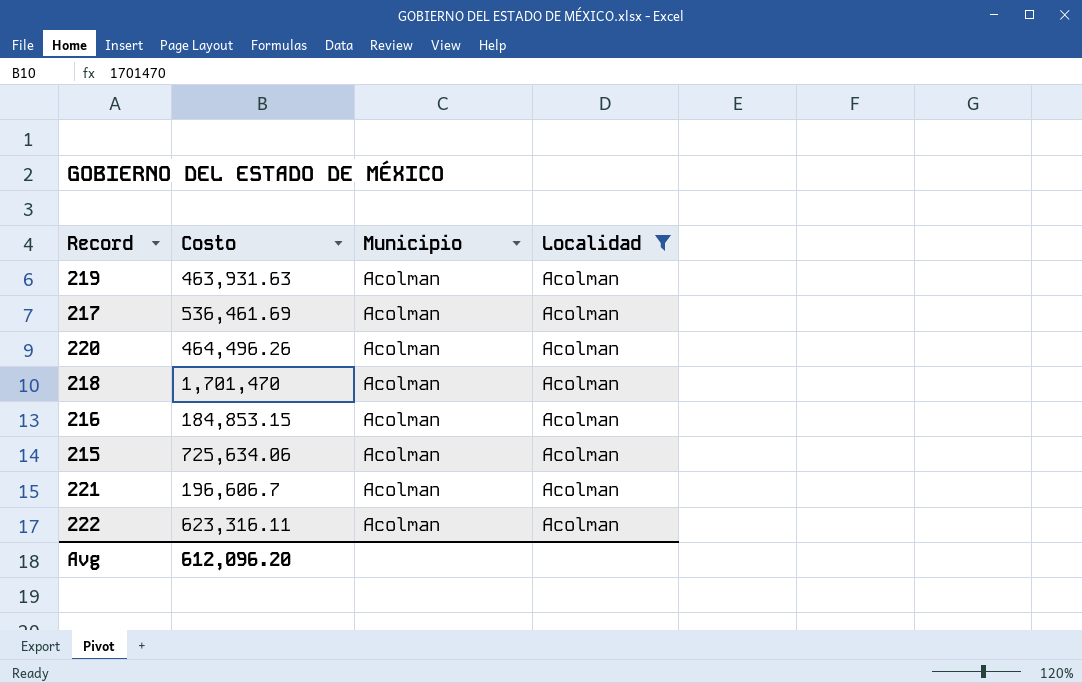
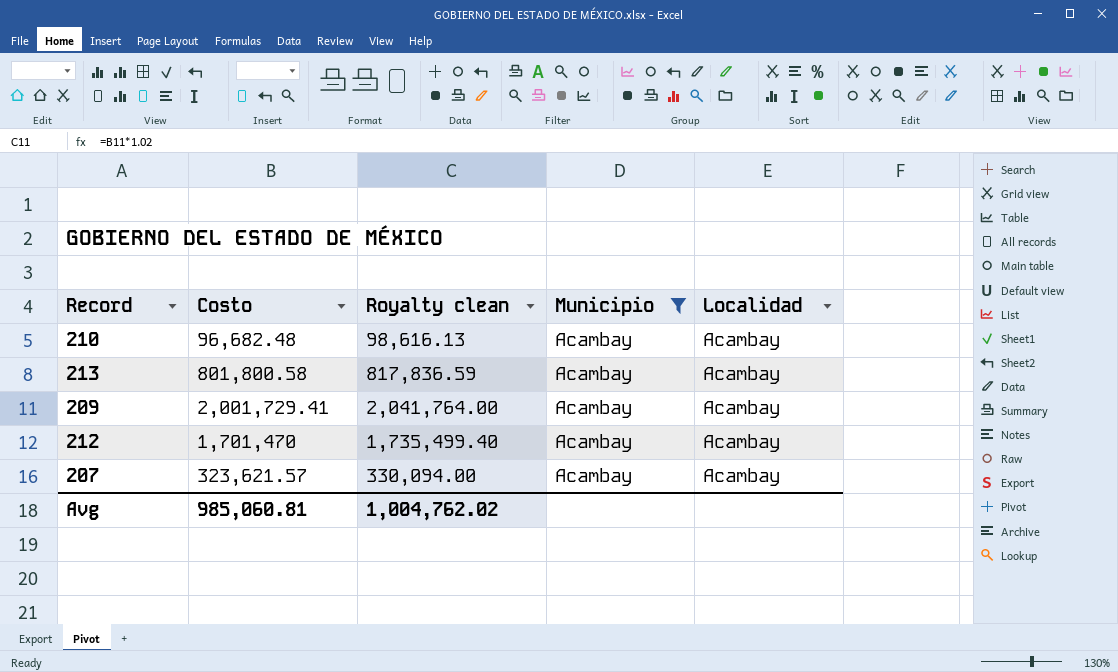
filter: Localidad = Acolman -> Municipio = Acambay
column Royalty clean | formula: none -> [Costo] * 1.02
Avg | Costo: 612,096.20 -> 985,060.81

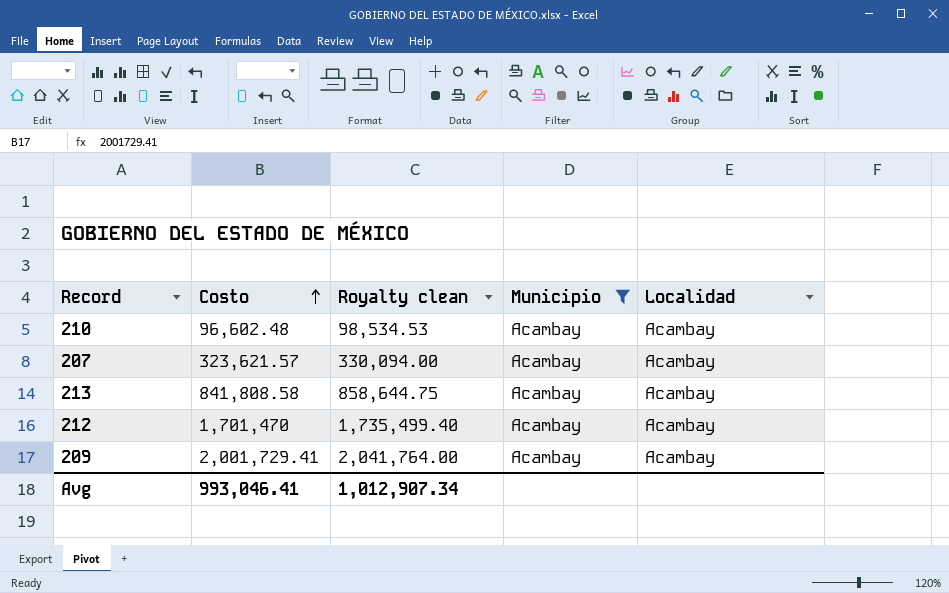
row order: none -> Costo ascending
210 | Costo: 96,682.48 -> 96,602.48
210 | Royalty clean: 98,616.13 -> 98,534.53
213 | Costo: 801,800.58 -> 841,808.58
213 | Royalty clean: 817,836.59 -> 858,644.75
Avg | Costo: 985,060.81 -> 993,046.41
Avg | Royalty clean: 1,004,762.02 -> 1,012,907.34

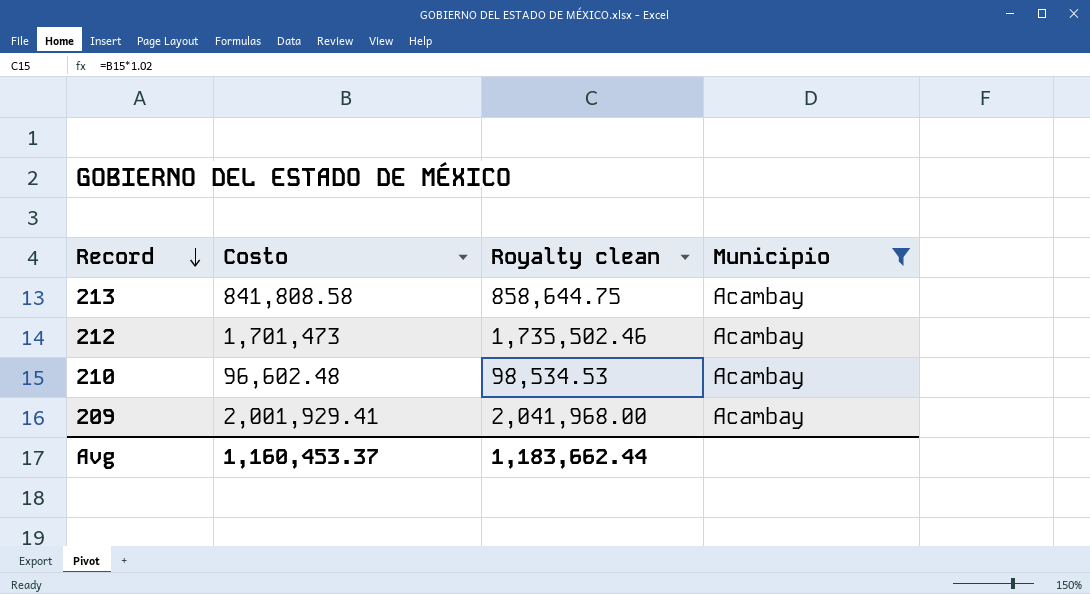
row order: Costo ascending -> Record descending
column Localidad | position: 5 -> none
row 207: 323,621.57 | 330,094.00 | Acambay | Acambay -> none
212 | Costo: 1,701,470 -> 1,701,473
212 | Royalty clean: 1,735,499.40 -> 1,735,502.46
209 | Costo: 2,001,729.41 -> 2,001,929.41
209 | Royalty clean: 2,041,764.00 -> 2,041,968.00
Avg | Costo: 993,046.41 -> 1,160,453.37
Avg | Royalty clean: 1,012,907.34 -> 1,183,662.44

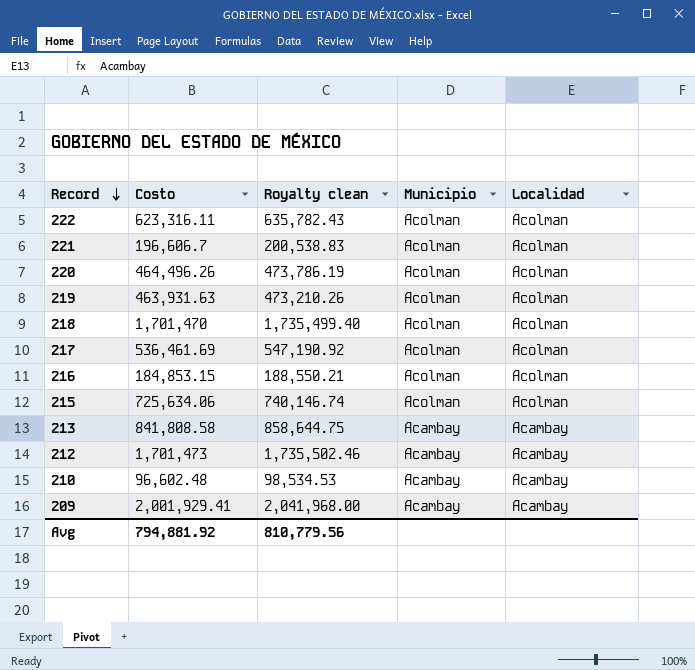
filter: Municipio = Acambay -> none
column Localidad | position: none -> 5
Avg | Costo: 1,160,453.37 -> 794,881.92
Avg | Royalty clean: 1,183,662.44 -> 810,779.56

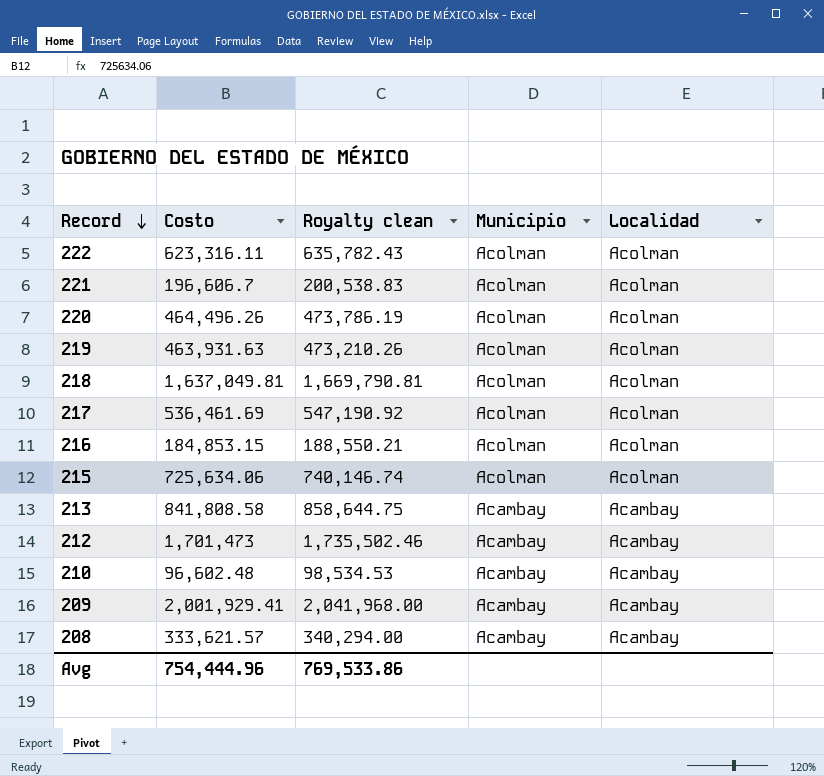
218 | Costo: 1,701,470 -> 1,637,049.81
218 | Royalty clean: 1,735,499.40 -> 1,669,790.81
row 208: none -> 333,621.57 | 340,294.00 | Acambay | Acambay
Avg | Costo: 794,881.92 -> 754,444.96
Avg | Royalty clean: 810,779.56 -> 769,533.86

